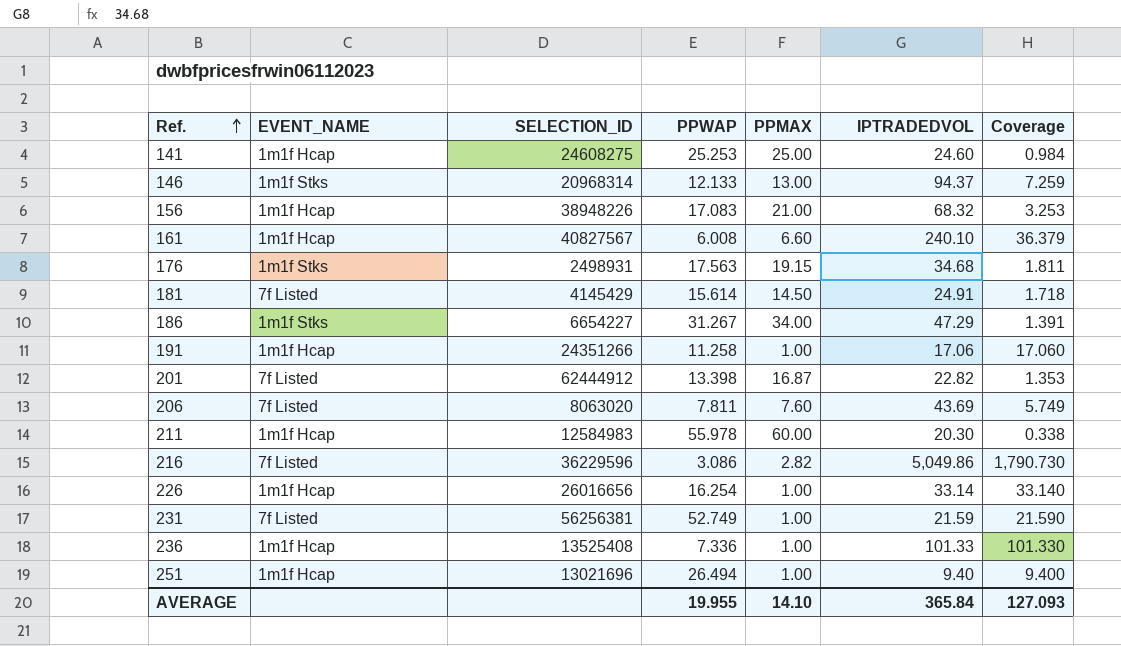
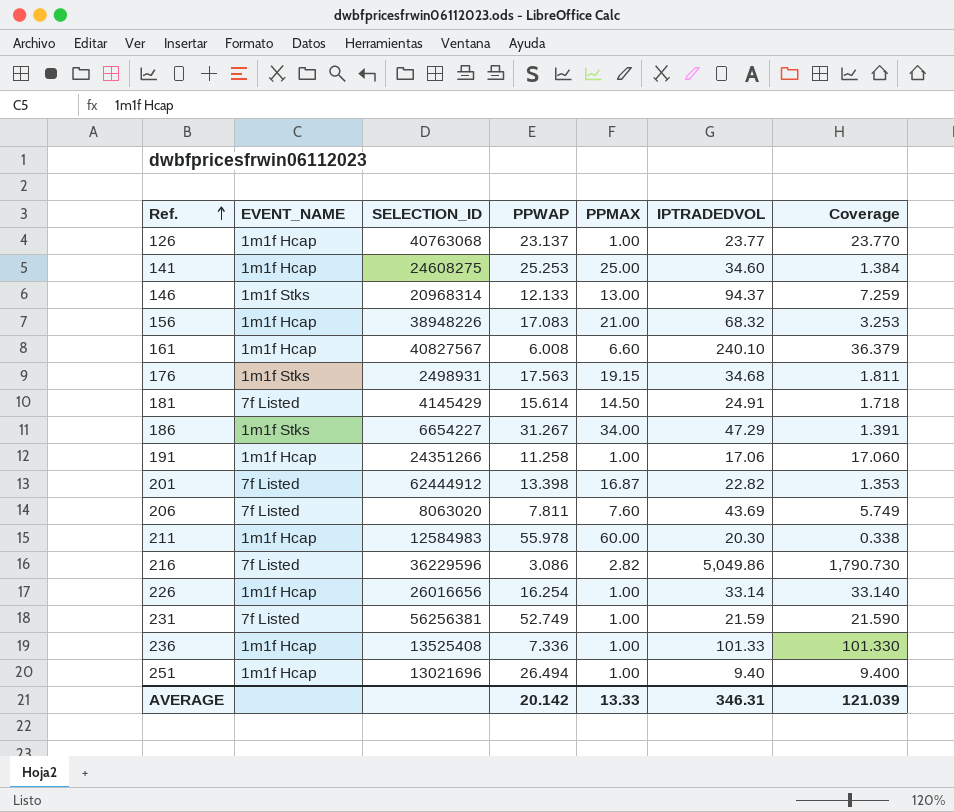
row 126: none -> 1m1f Hcap | 40763068 | 23.137 | 1.00 | 23.77 | 23.770
141 | IPTRADEDVOL: 24.60 -> 34.60
141 | Coverage: 0.984 -> 1.384
AVERAGE | PPWAP: 19.955 -> 20.142
AVERAGE | PPMAX: 14.10 -> 13.33
AVERAGE | IPTRADEDVOL: 365.84 -> 346.31
AVERAGE | Coverage: 127.093 -> 121.039

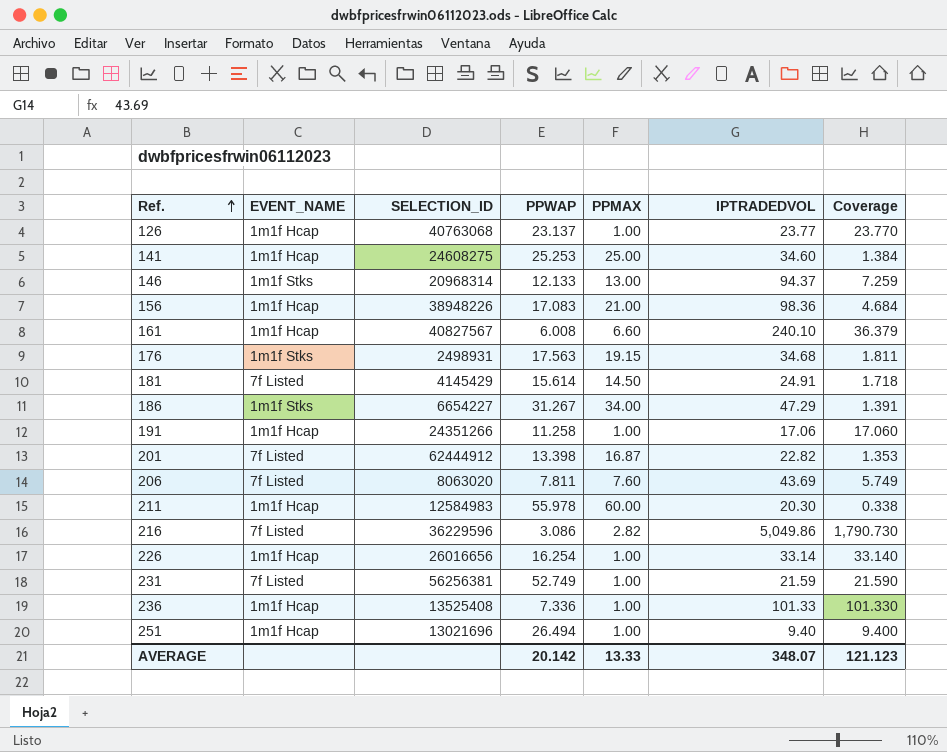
156 | IPTRADEDVOL: 68.32 -> 98.36
156 | Coverage: 3.253 -> 4.684
AVERAGE | IPTRADEDVOL: 346.31 -> 348.07
AVERAGE | Coverage: 121.039 -> 121.123

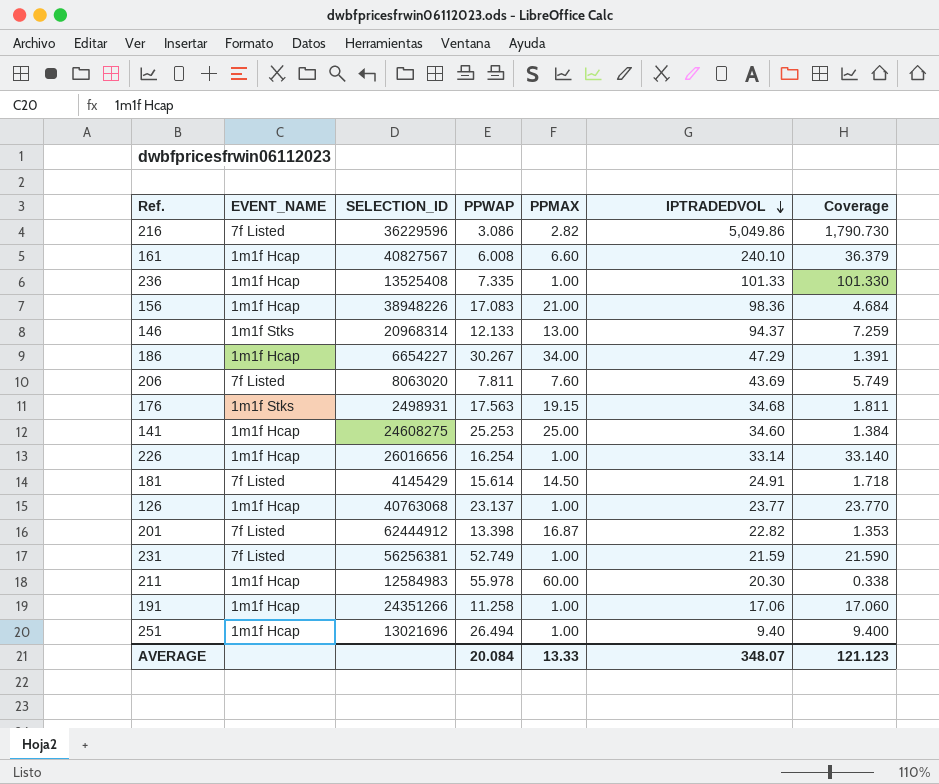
row order: Ref. ascending -> IPTRADEDVOL descending
236 | PPWAP: 7.336 -> 7.335
186 | EVENT_NAME: 1m1f Stks -> 1m1f Hcap
186 | PPWAP: 31.267 -> 30.267
AVERAGE | PPWAP: 20.142 -> 20.084

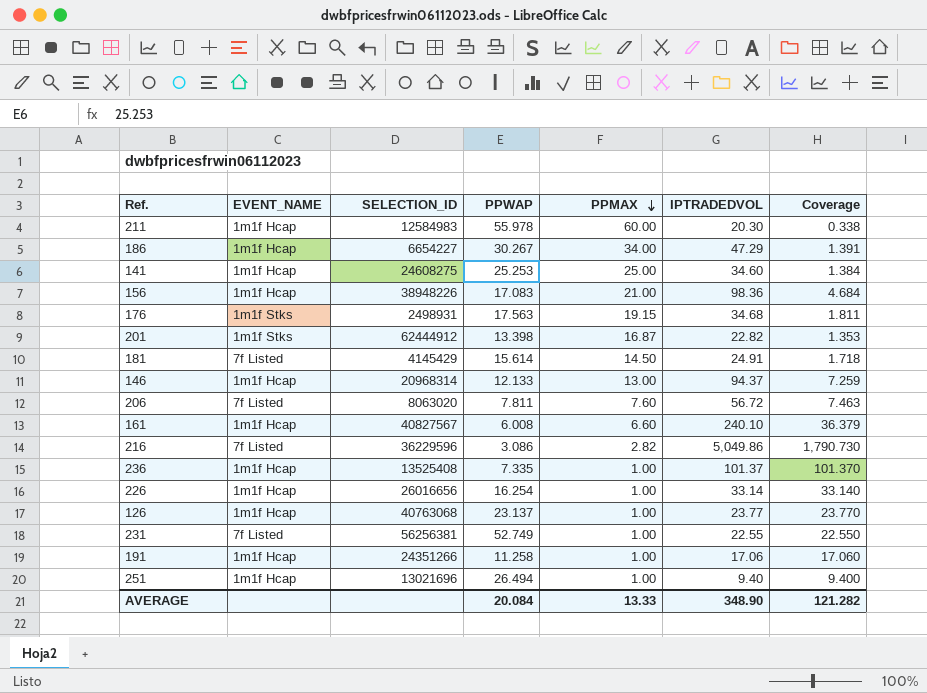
row order: IPTRADEDVOL descending -> PPMAX descending
201 | EVENT_NAME: 7f Listed -> 1m1f Stks
146 | EVENT_NAME: 1m1f Stks -> 1m1f Hcap
206 | IPTRADEDVOL: 43.69 -> 56.72
206 | Coverage: 5.749 -> 7.463
236 | IPTRADEDVOL: 101.33 -> 101.37
236 | Coverage: 101.330 -> 101.370
231 | IPTRADEDVOL: 21.59 -> 22.55
231 | Coverage: 21.590 -> 22.550
AVERAGE | IPTRADEDVOL: 348.07 -> 348.90
AVERAGE | Coverage: 121.123 -> 121.282

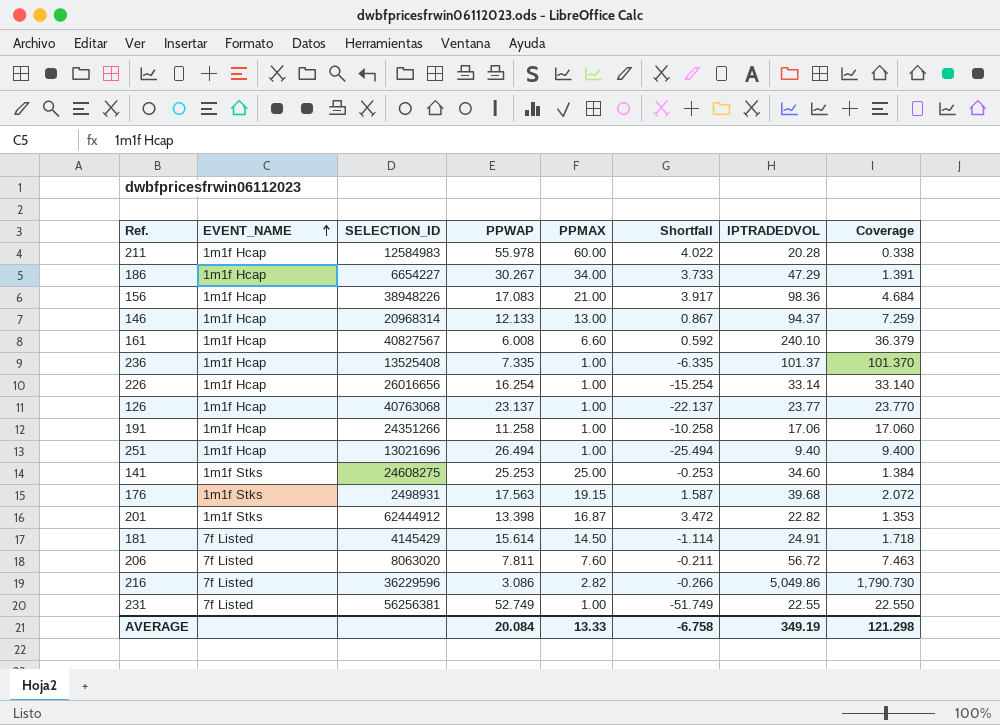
row order: PPMAX descending -> EVENT_NAME ascending
column Shortfall | formula: none -> [PPMAX] - [PPWAP]
211 | IPTRADEDVOL: 20.30 -> 20.28
141 | EVENT_NAME: 1m1f Hcap -> 1m1f Stks
176 | IPTRADEDVOL: 34.68 -> 39.68
176 | Coverage: 1.811 -> 2.072
AVERAGE | IPTRADEDVOL: 348.90 -> 349.19
AVERAGE | Coverage: 121.282 -> 121.298

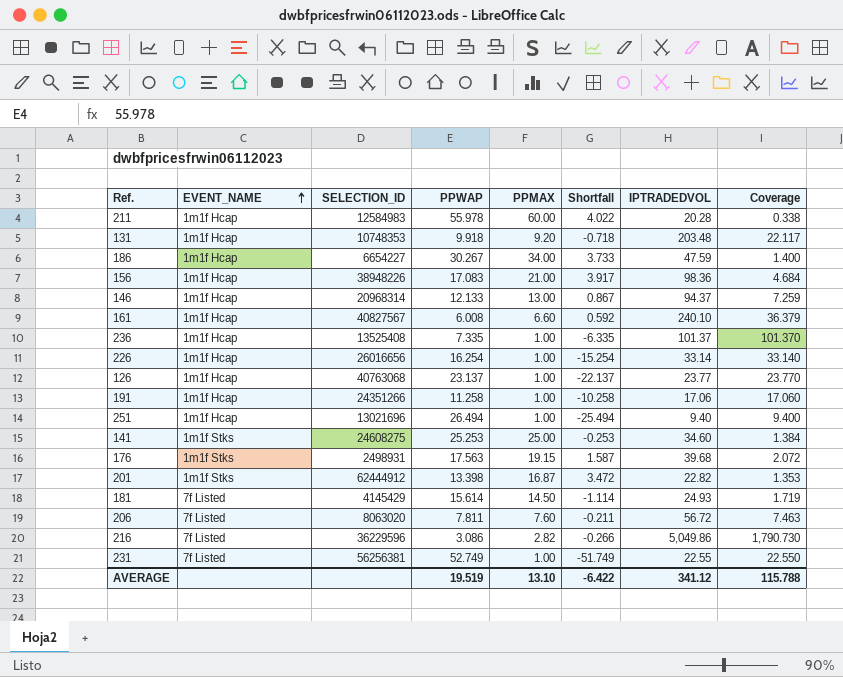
row 131: none -> 1m1f Hcap | 10748353 | 9.918 | 9.20 | -0.718 | 203.48 | 22.117
186 | IPTRADEDVOL: 47.29 -> 47.59
186 | Coverage: 1.391 -> 1.400
181 | IPTRADEDVOL: 24.91 -> 24.93
181 | Coverage: 1.718 -> 1.719
AVERAGE | PPWAP: 20.084 -> 19.519
AVERAGE | PPMAX: 13.33 -> 13.10
AVERAGE | Shortfall: -6.758 -> -6.422
AVERAGE | IPTRADEDVOL: 349.19 -> 341.12
AVERAGE | Coverage: 121.298 -> 115.788

